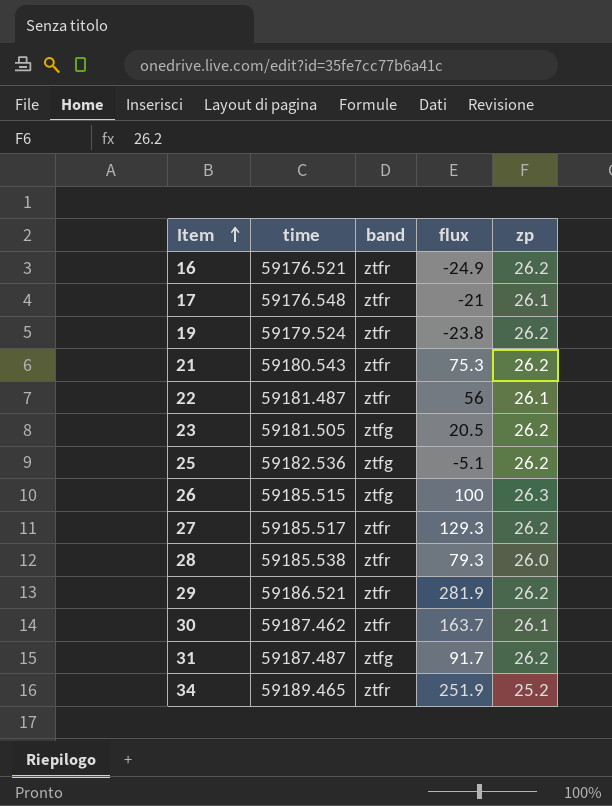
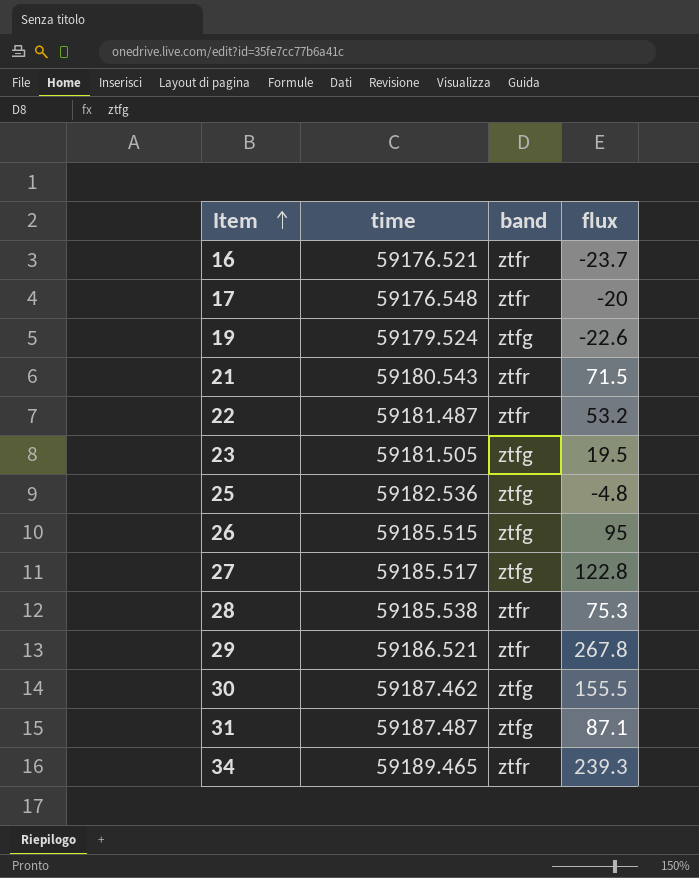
column zp | position: 5 -> none
16 | flux: -24.9 -> -23.7
17 | flux: -21 -> -20
19 | band: ztfr -> ztfg
19 | flux: -23.8 -> -22.6
21 | flux: 75.3 -> 71.5
22 | flux: 56 -> 53.2
23 | flux: 20.5 -> 19.5
25 | flux: -5.1 -> -4.8
26 | flux: 100 -> 95
27 | band: ztfr -> ztfg
27 | flux: 129.3 -> 122.8
28 | flux: 79.3 -> 75.3
29 | flux: 281.9 -> 267.8
30 | band: ztfr -> ztfg
30 | flux: 163.7 -> 155.5
31 | flux: 91.7 -> 87.1
34 | flux: 251.9 -> 239.3

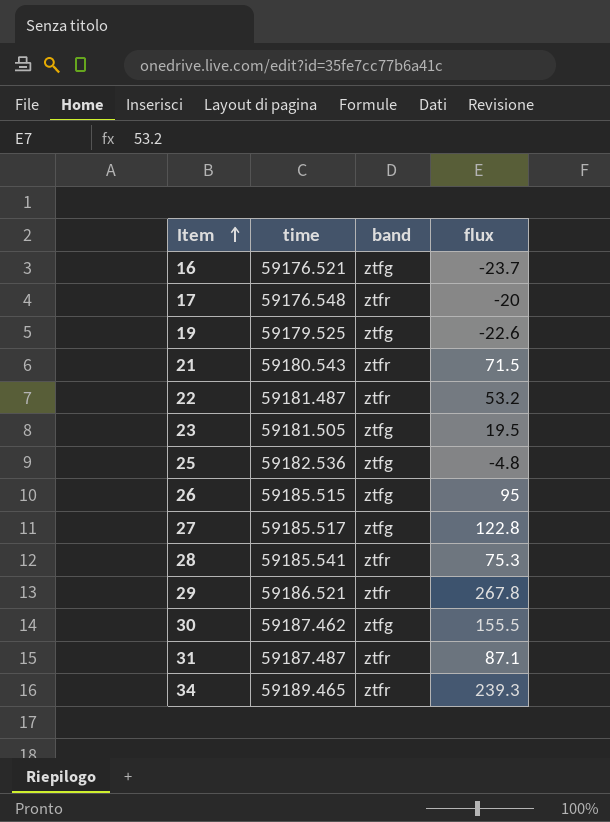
16 | band: ztfr -> ztfg
19 | time: 59179.524 -> 59179.525
28 | time: 59185.538 -> 59185.541
31 | band: ztfg -> ztfr

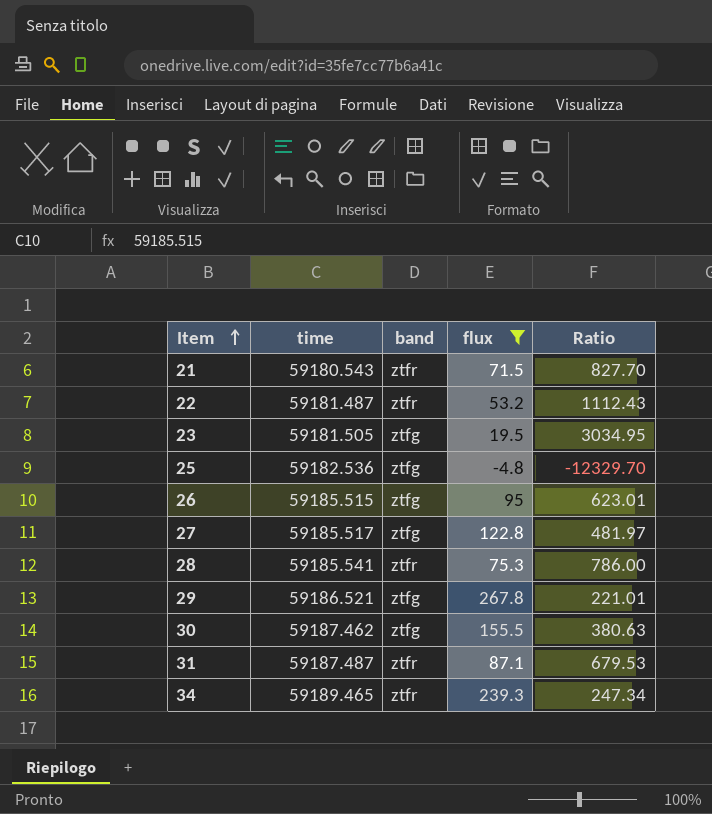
filter: none -> flux >= -4.8
column Ratio | formula: none -> [time] / [flux]
29 | band: ztfr -> ztfg

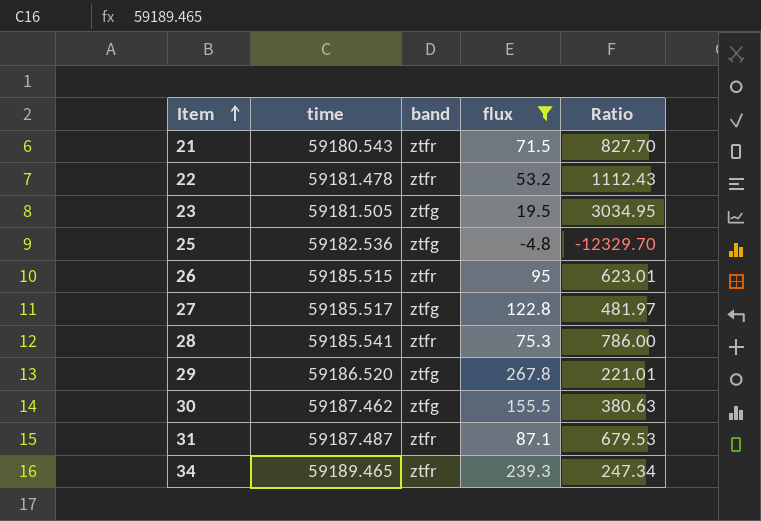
22 | time: 59181.487 -> 59181.478
26 | band: ztfg -> ztfr
29 | time: 59186.521 -> 59186.520

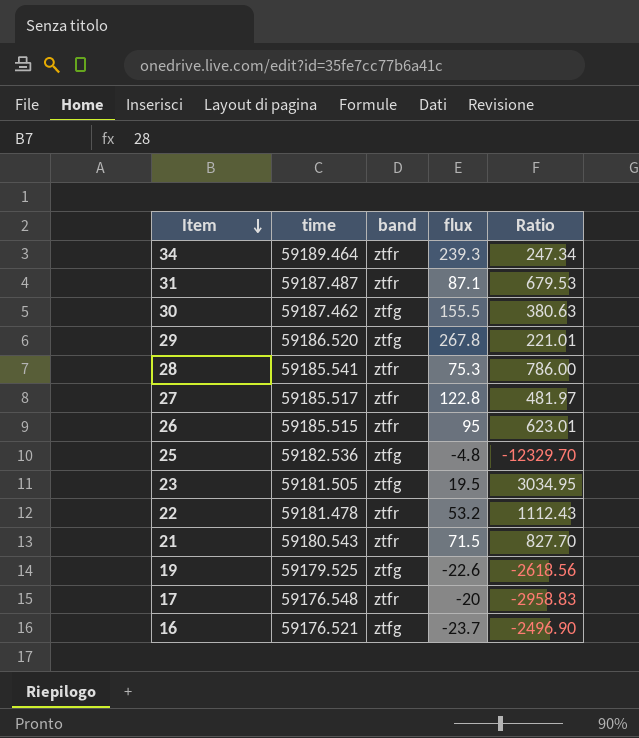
filter: flux >= -4.8 -> none
row order: Item ascending -> Item descending
34 | time: 59189.465 -> 59189.464
27 | band: ztfg -> ztfr

